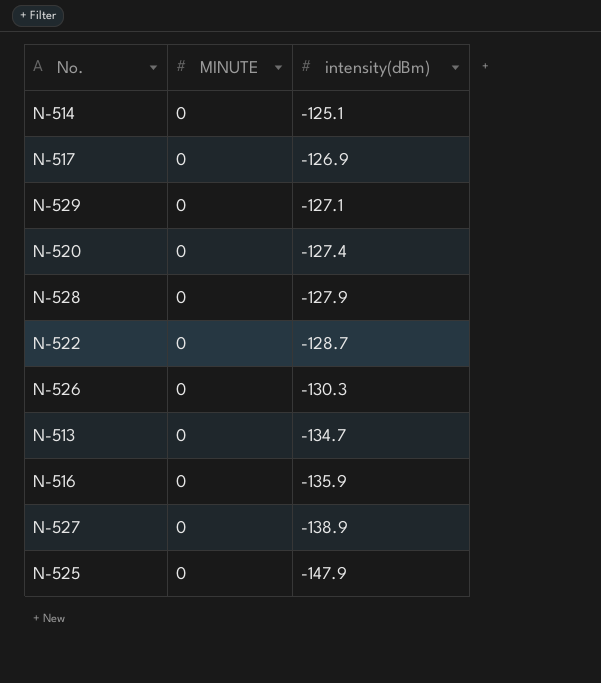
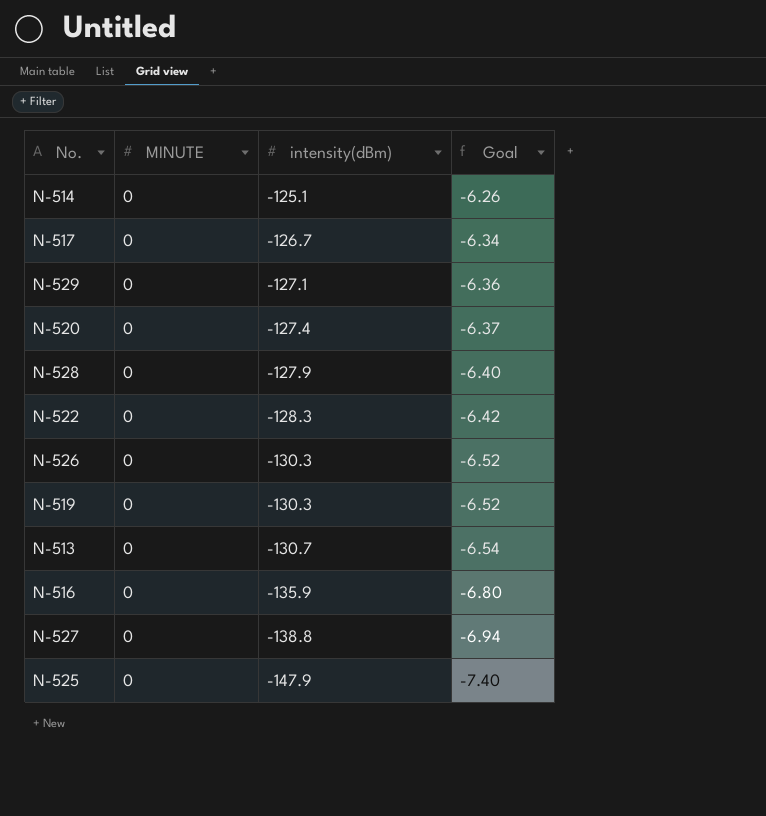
column Goal | formula: none -> [intensity(dBm)] * 0.05
N-517 | intensity(dBm): -126.9 -> -126.7
N-522 | intensity(dBm): -128.7 -> -128.3
row N-519: none -> 0 | -130.3 | -6.52
N-513 | intensity(dBm): -134.7 -> -130.7
N-527 | intensity(dBm): -138.9 -> -138.8

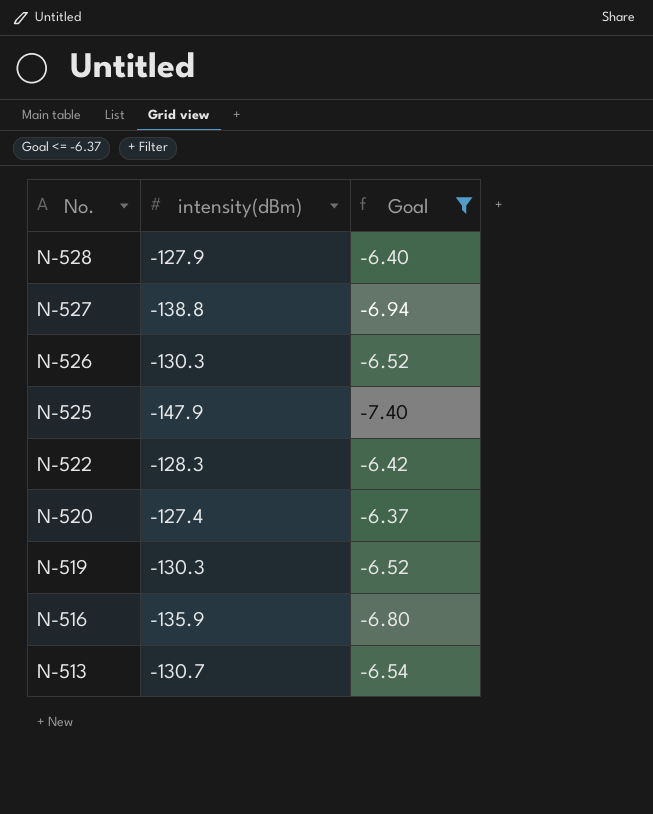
filter: none -> Goal <= -6.37
row order: intensity(dBm) descending -> No. descending
column MINUTE | position: 2 -> none

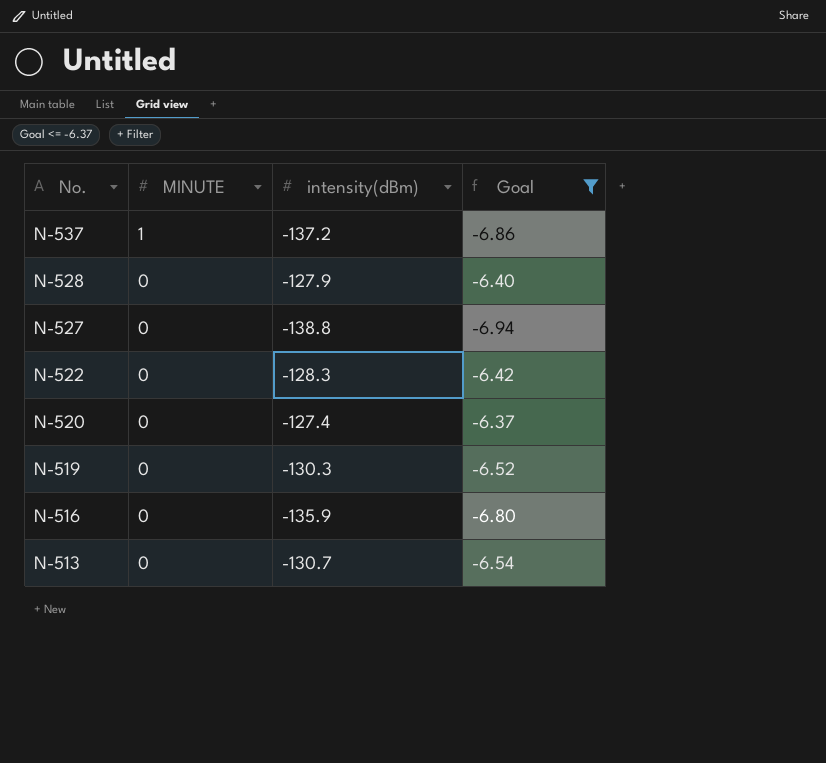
column MINUTE | position: none -> 2
row N-526: -130.3 | -6.52 -> none
row N-525: -147.9 | -7.40 -> none
row N-537: none -> 1 | -137.2 | -6.86

